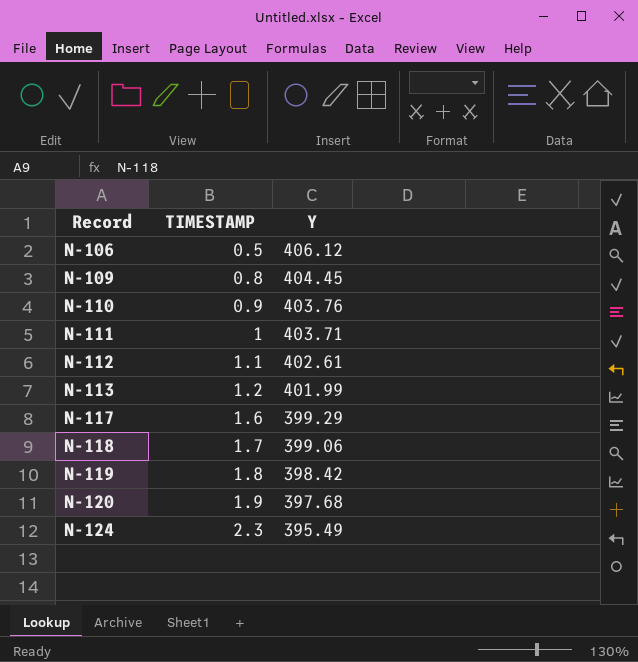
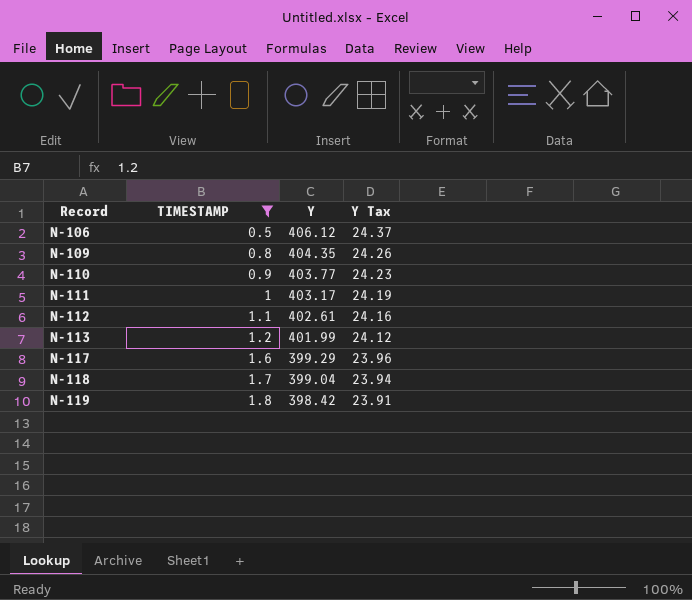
filter: none -> TIMESTAMP <= 1.8
column Y Tax | formula: none -> [Y] * 0.06
N-109 | Y: 404.45 -> 404.35
N-110 | Y: 403.76 -> 403.77
N-111 | Y: 403.71 -> 403.17
N-118 | Y: 399.06 -> 399.04

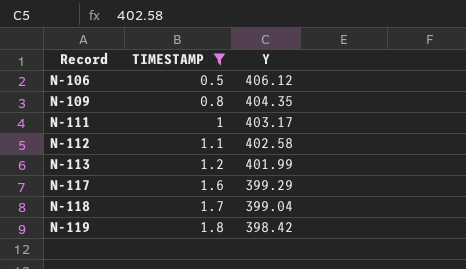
column Y Tax | formula: [Y] * 0.06 -> none
row N-110: 0.9 | 403.77 | 24.23 -> none
N-112 | Y: 402.61 -> 402.58

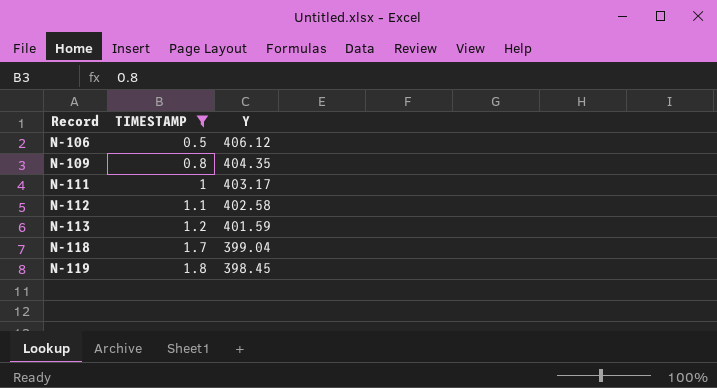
row N-117: 1.6 | 399.29 -> none
N-113 | Y: 401.99 -> 401.59
N-119 | Y: 398.42 -> 398.45

